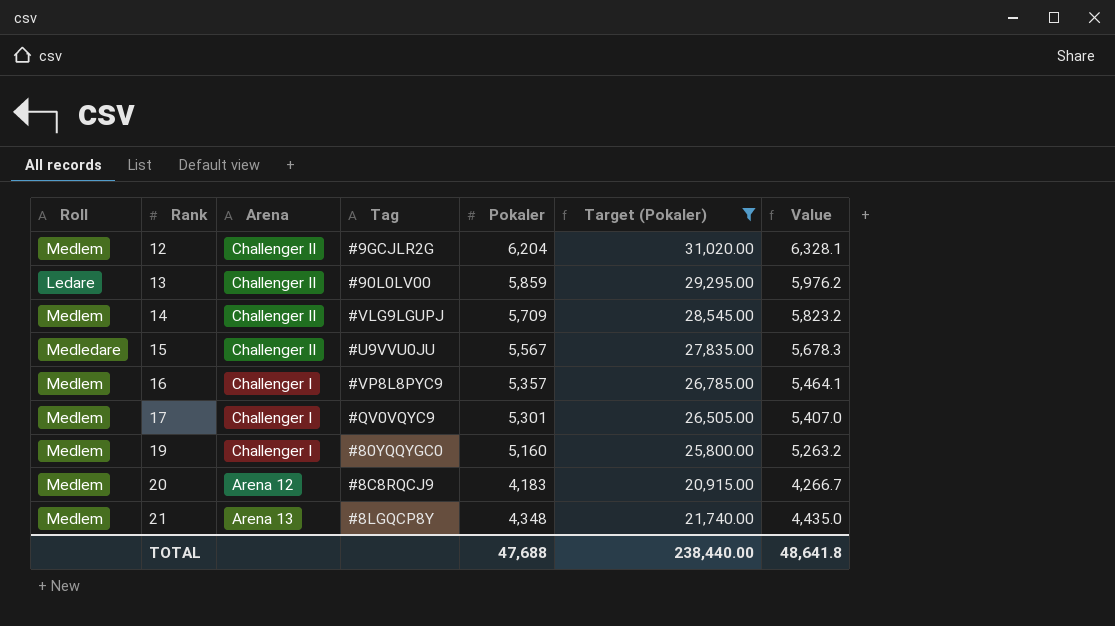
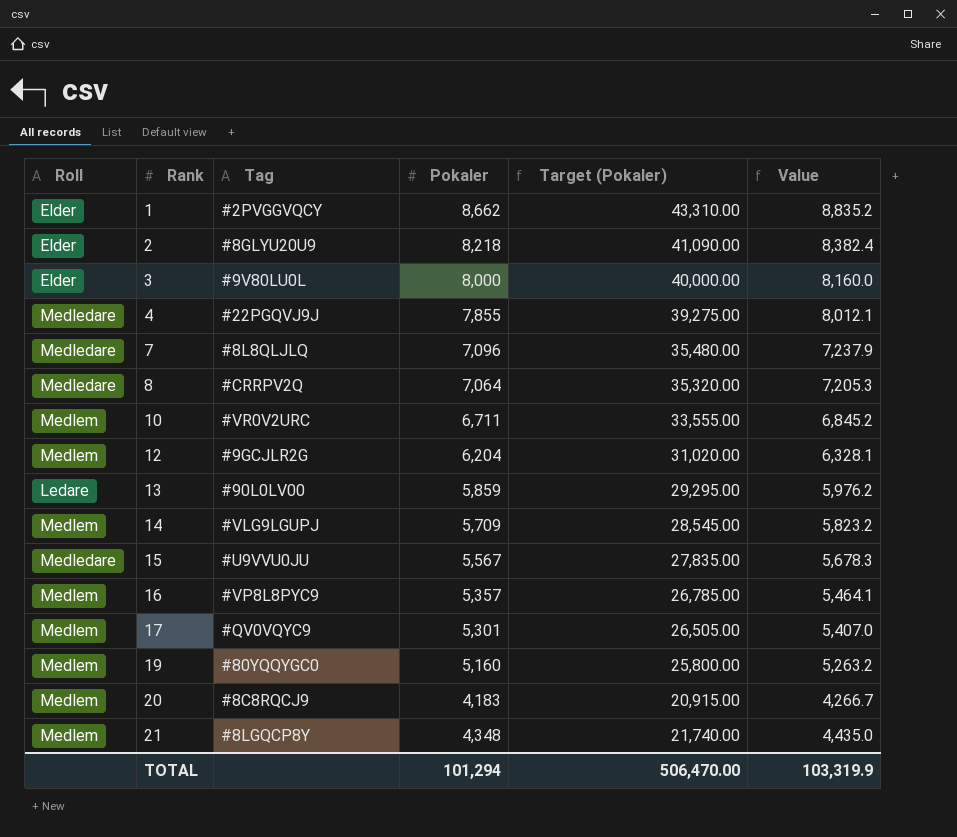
filter: Target (Pokaler) <= 31,020.00 -> none
column Arena | position: 3 -> none
TOTAL | Pokaler: 47,688 -> 101,294
TOTAL | Target (Pokaler): 238,440.00 -> 506,470.00
TOTAL | Value: 48,641.8 -> 103,319.9

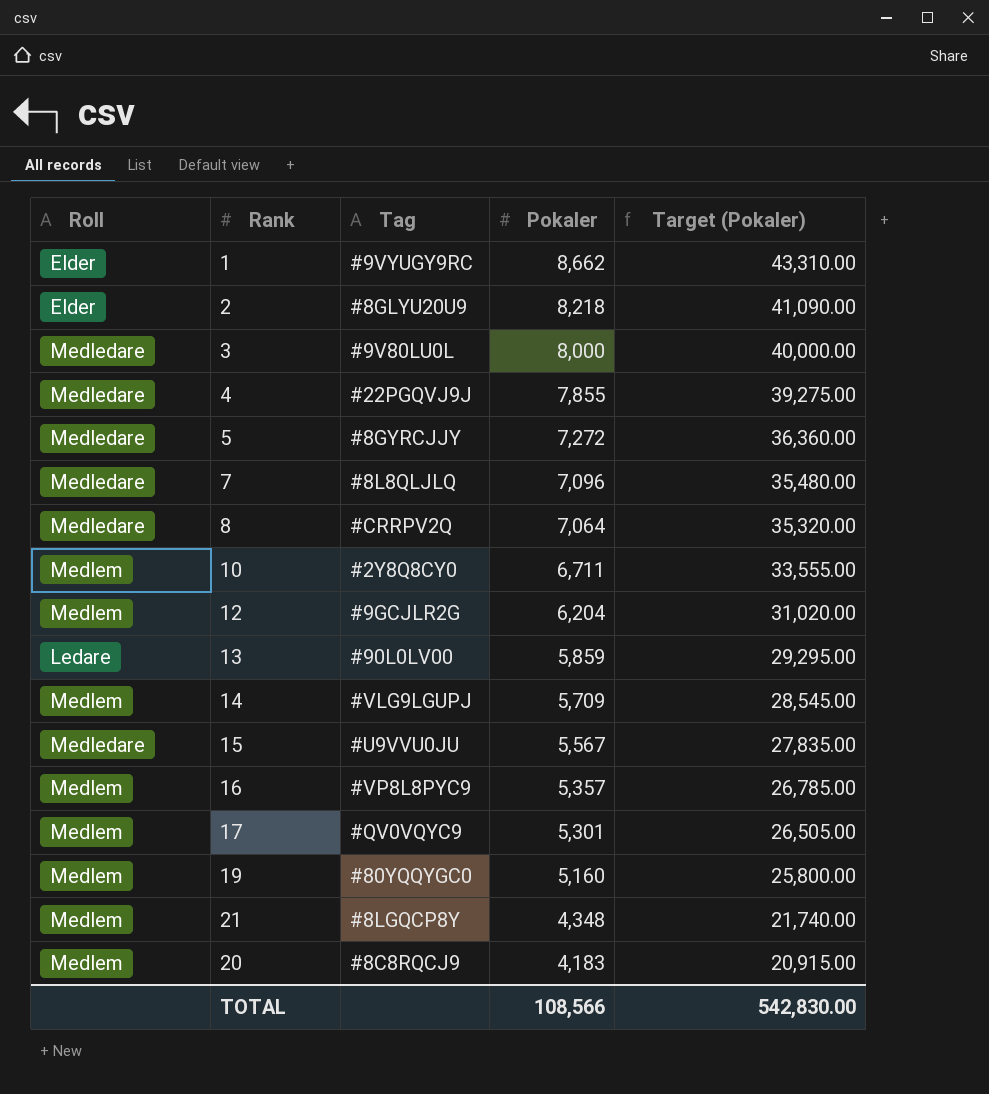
row order: Rank ascending -> Pokaler descending
column Value | formula: [Pokaler] * 1.02 -> none
1 | Tag: #2PVGGVQCY -> #9VYUGY9RC
3 | Roll: Elder -> Medledare
row 5: none -> Medledare | #8GYRCJJY | 7,272 | 36,360.00
10 | Tag: #VR0V2URC -> #2Y8Q8CY0
TOTAL | Pokaler: 101,294 -> 108,566
TOTAL | Target (Pokaler): 506,470.00 -> 542,830.00

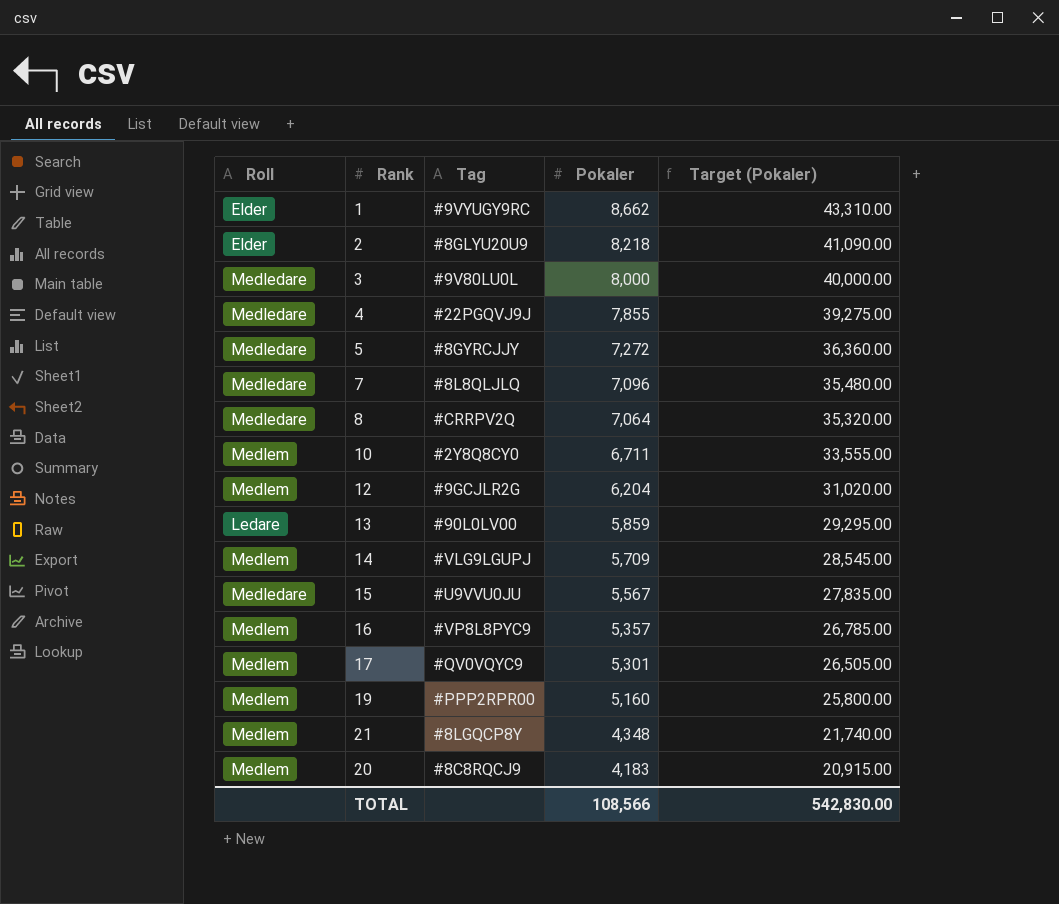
19 | Tag: #80YQQYGC0 -> #PPP2RPR00

